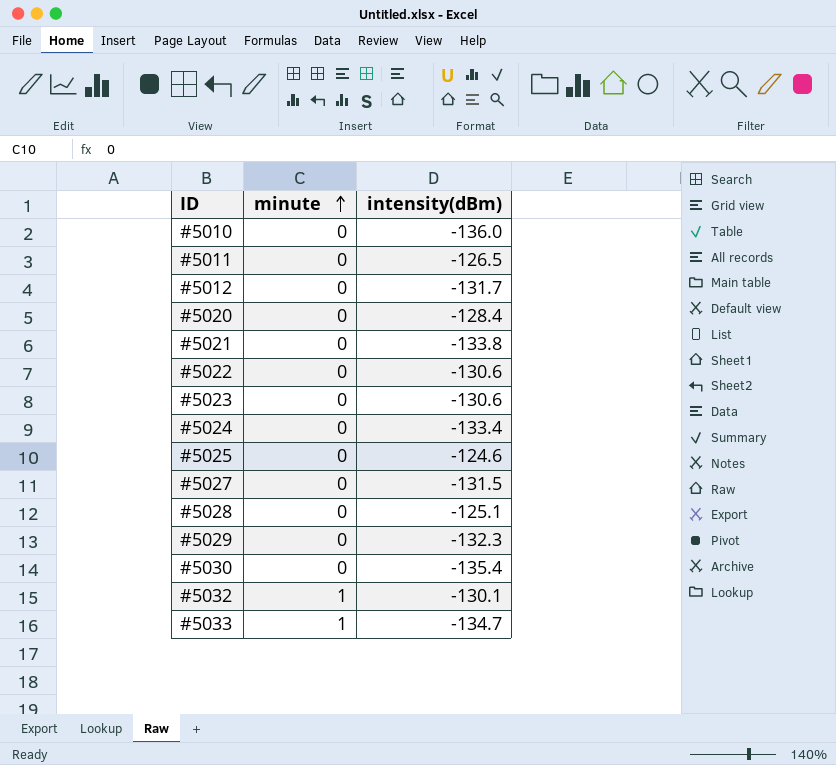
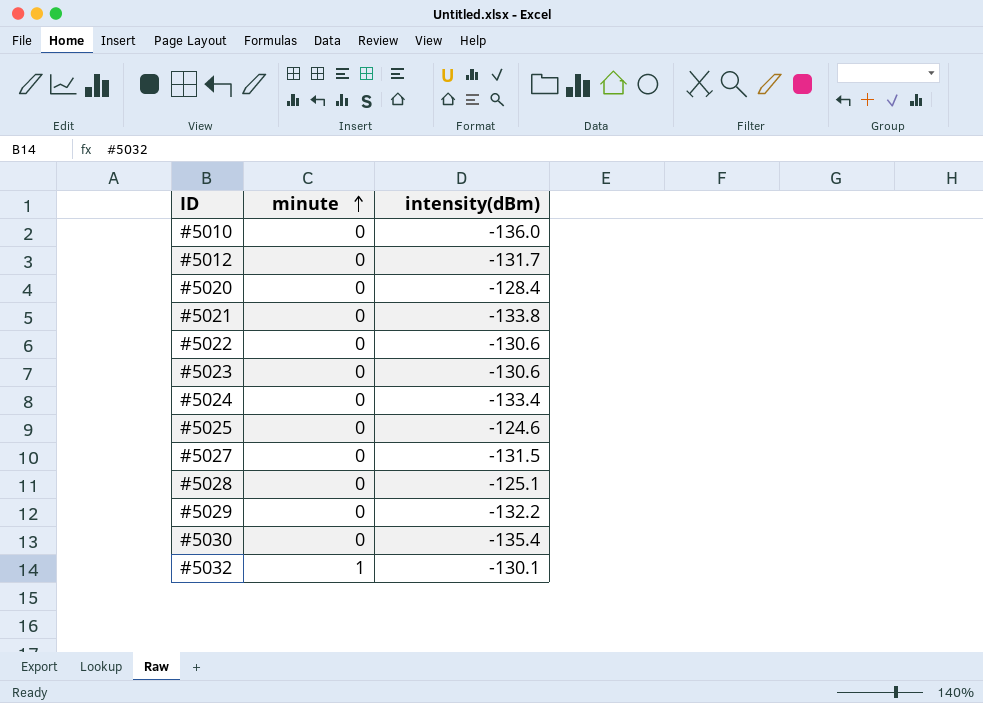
row #5011: 0 | -126.5 -> none
row #5033: 1 | -134.7 -> none
#5029 | intensity(dBm): -132.3 -> -132.2

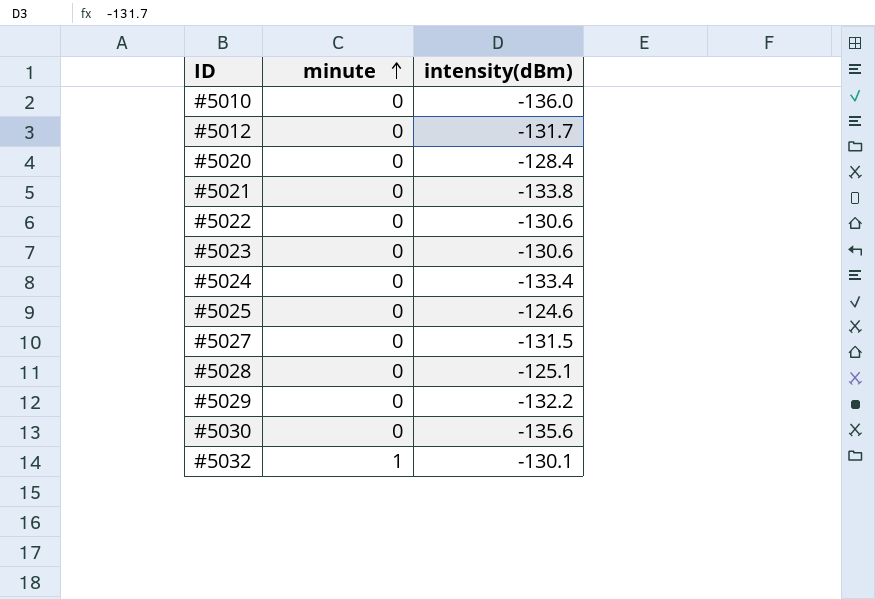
#5030 | intensity(dBm): -135.4 -> -135.6

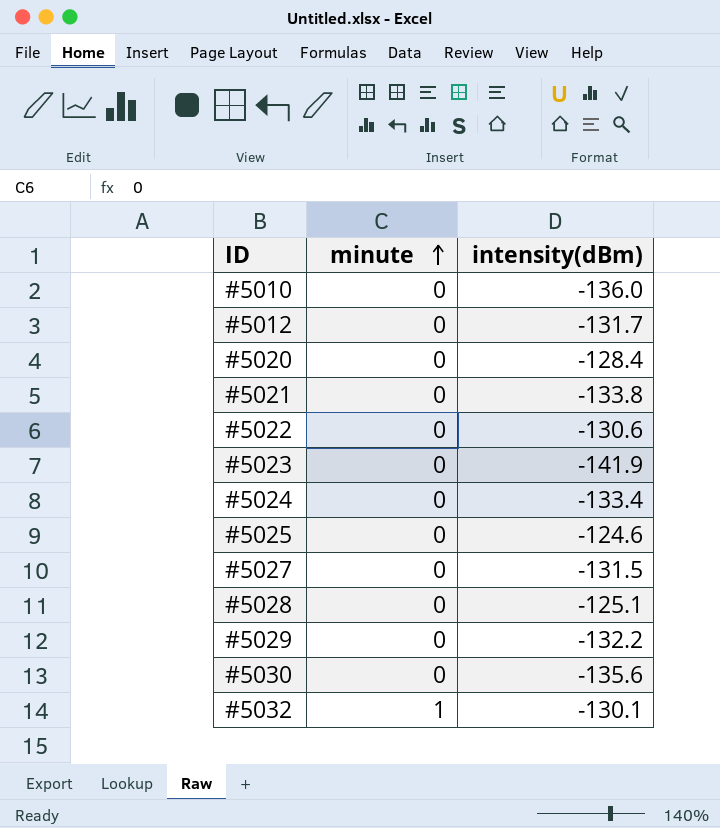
#5023 | intensity(dBm): -130.6 -> -141.9

